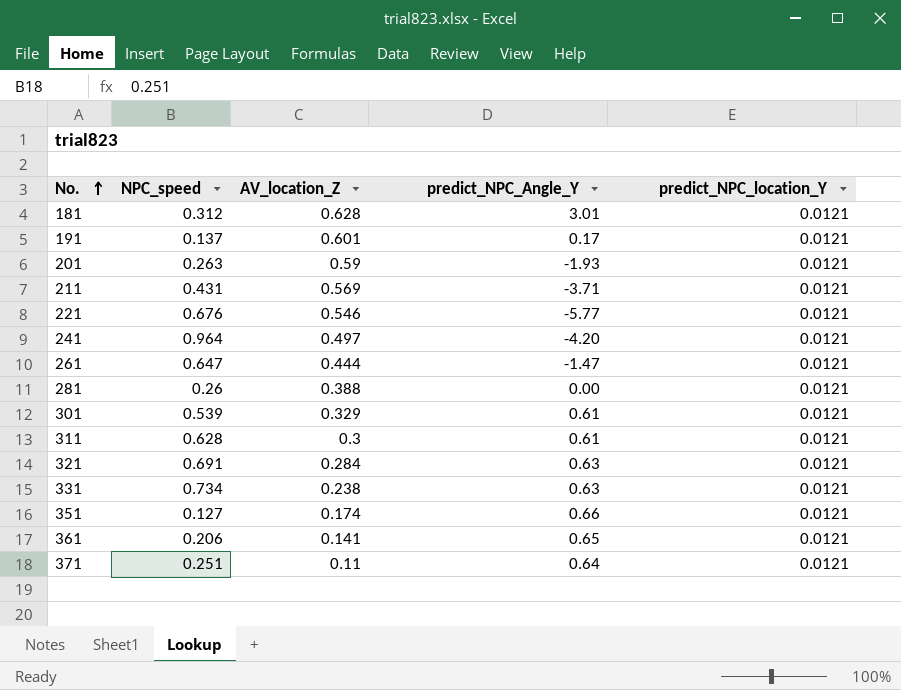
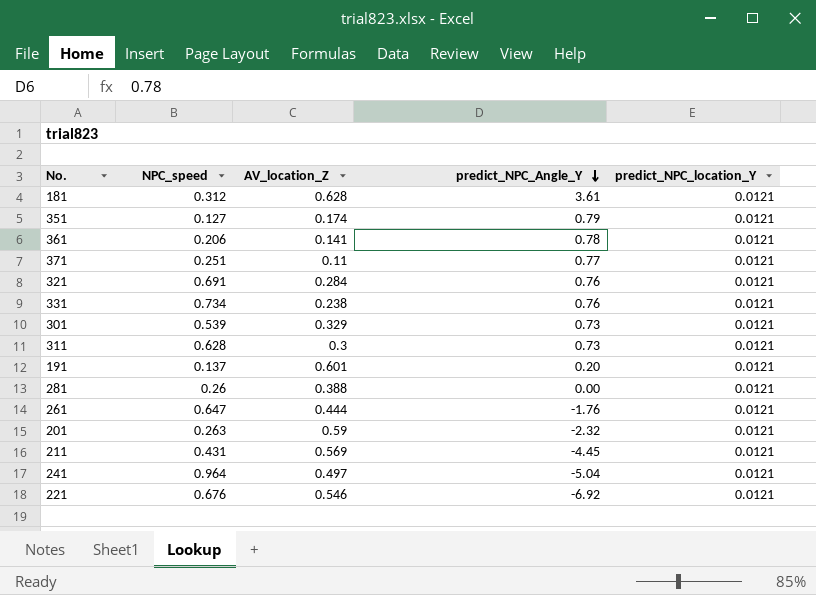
row order: No. ascending -> predict_NPC_Angle_Y descending
181 | predict_NPC_Angle_Y: 3.01 -> 3.61
351 | predict_NPC_Angle_Y: 0.66 -> 0.79
361 | predict_NPC_Angle_Y: 0.65 -> 0.78
371 | predict_NPC_Angle_Y: 0.64 -> 0.77
321 | predict_NPC_Angle_Y: 0.63 -> 0.76
331 | predict_NPC_Angle_Y: 0.63 -> 0.76
301 | predict_NPC_Angle_Y: 0.61 -> 0.73
311 | predict_NPC_Angle_Y: 0.61 -> 0.73
191 | predict_NPC_Angle_Y: 0.17 -> 0.20
261 | predict_NPC_Angle_Y: -1.47 -> -1.76
201 | predict_NPC_Angle_Y: -1.93 -> -2.32
211 | predict_NPC_Angle_Y: -3.71 -> -4.45
241 | predict_NPC_Angle_Y: -4.20 -> -5.04
221 | predict_NPC_Angle_Y: -5.77 -> -6.92

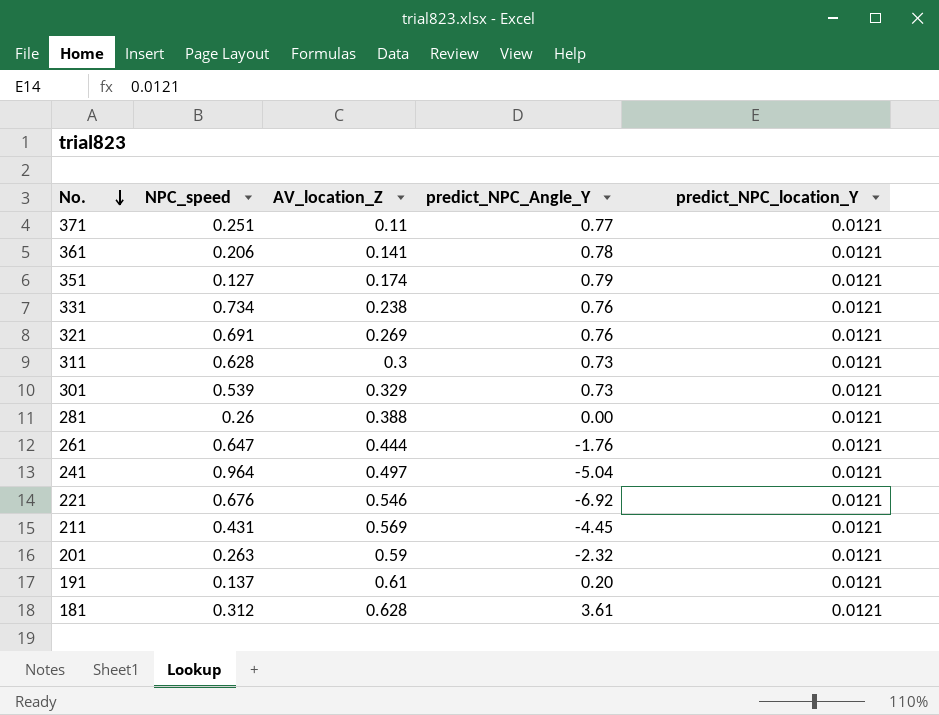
row order: predict_NPC_Angle_Y descending -> No. descending
321 | AV_location_Z: 0.284 -> 0.269
191 | AV_location_Z: 0.601 -> 0.61

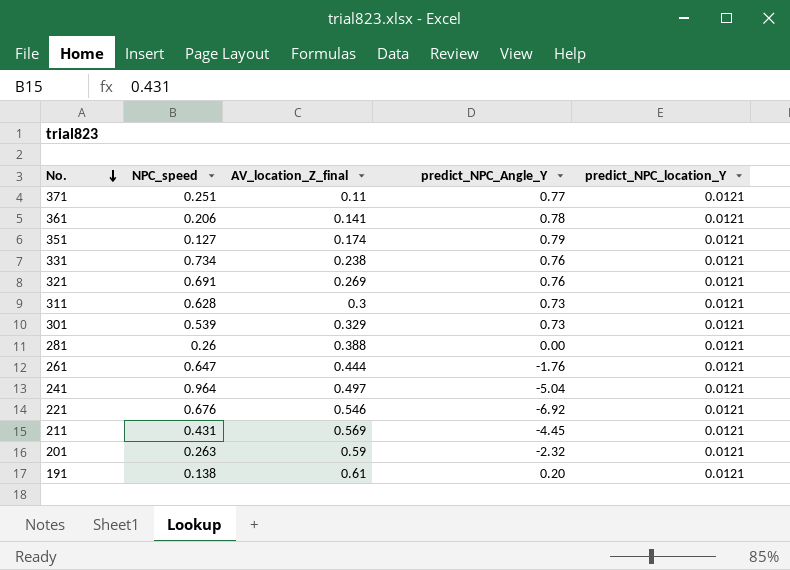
column name: AV_location_Z -> AV_location_Z_final
row 181: 0.312 | 0.628 | 3.61 | 0.0121 -> none
191 | NPC_speed: 0.137 -> 0.138

